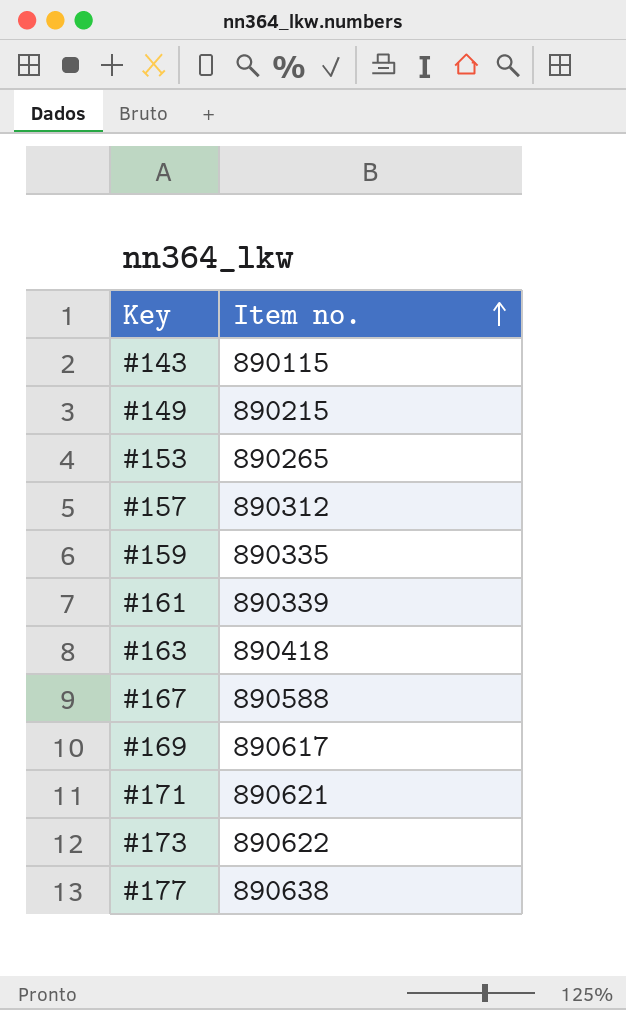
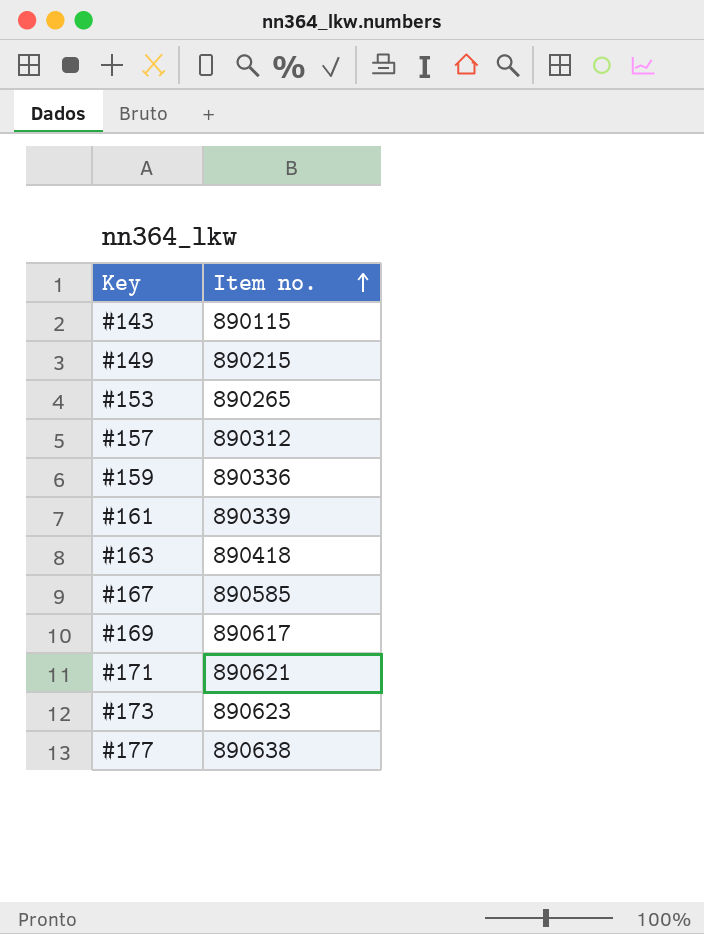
#159 | Item no.: 890335 -> 890336
#167 | Item no.: 890588 -> 890585
#173 | Item no.: 890622 -> 890623

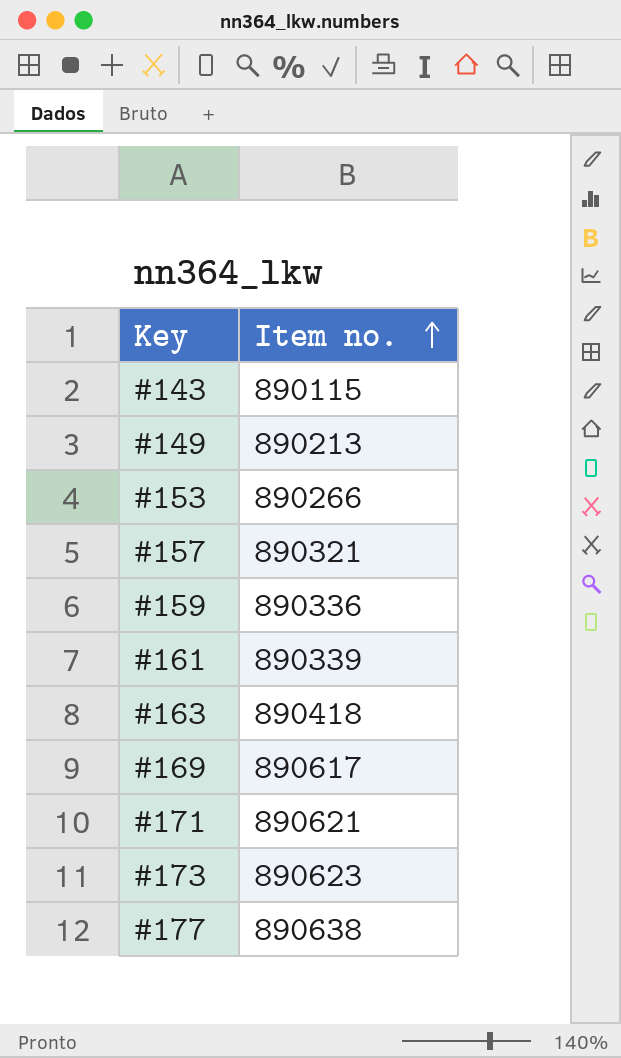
row #167: 890585 -> none
#149 | Item no.: 890215 -> 890213
#153 | Item no.: 890265 -> 890266
#157 | Item no.: 890312 -> 890321

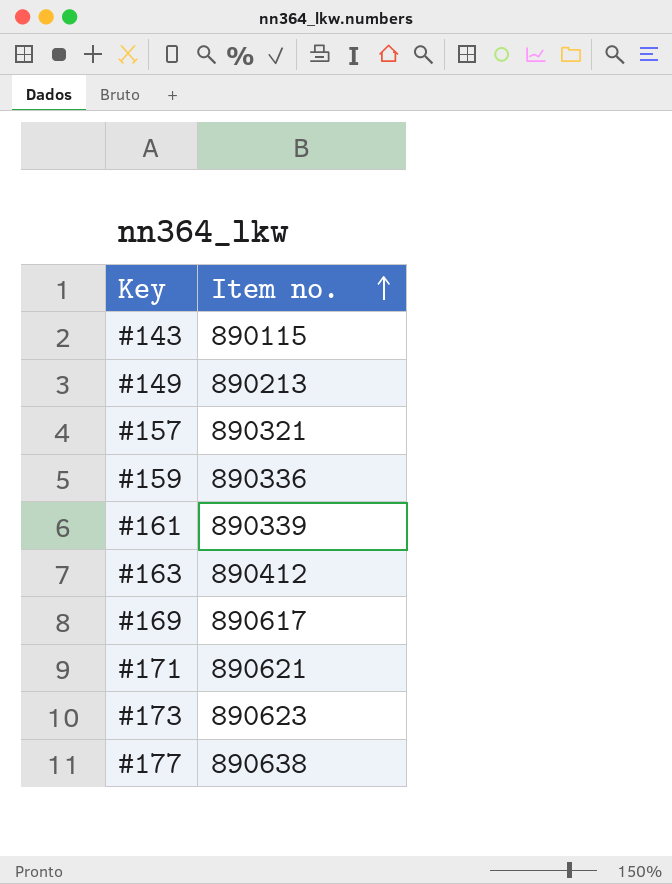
row #153: 890266 -> none
#163 | Item no.: 890418 -> 890412

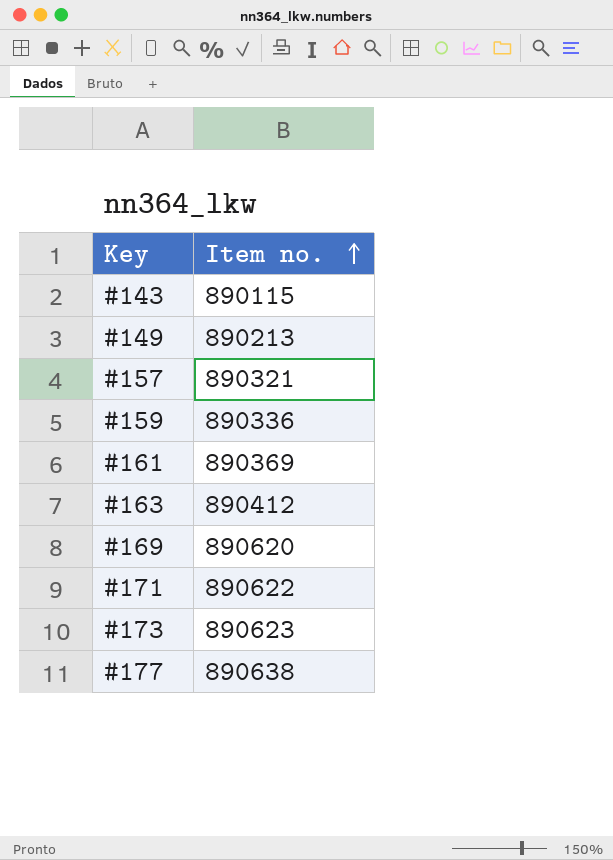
#161 | Item no.: 890339 -> 890369
#169 | Item no.: 890617 -> 890620
#171 | Item no.: 890621 -> 890622

